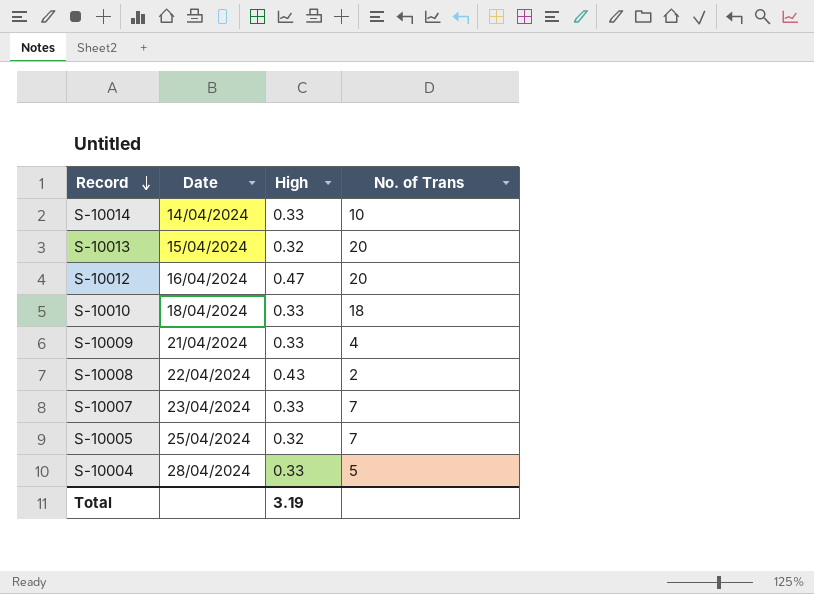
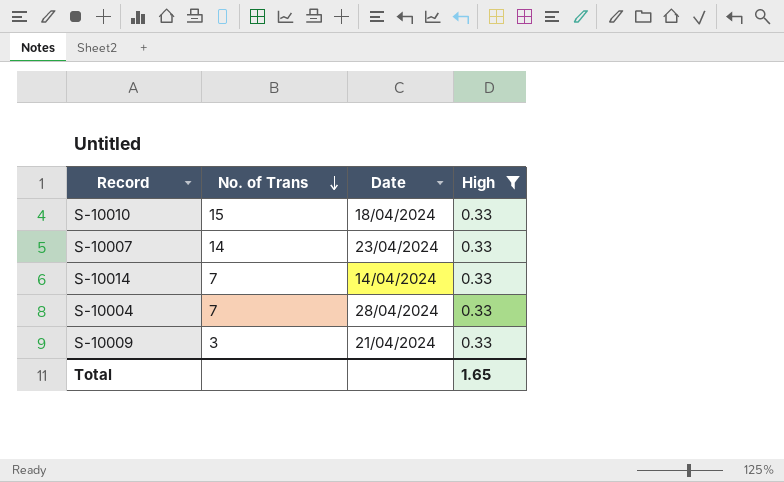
filter: none -> High = 0.33
row order: Record descending -> No. of Trans descending
column No. of Trans | position: 4 -> 2
S-10010 | No. of Trans: 18 -> 15
S-10007 | No. of Trans: 7 -> 14
S-10014 | No. of Trans: 10 -> 7
S-10004 | No. of Trans: 5 -> 7
S-10009 | No. of Trans: 4 -> 3
Total | High: 3.19 -> 1.65

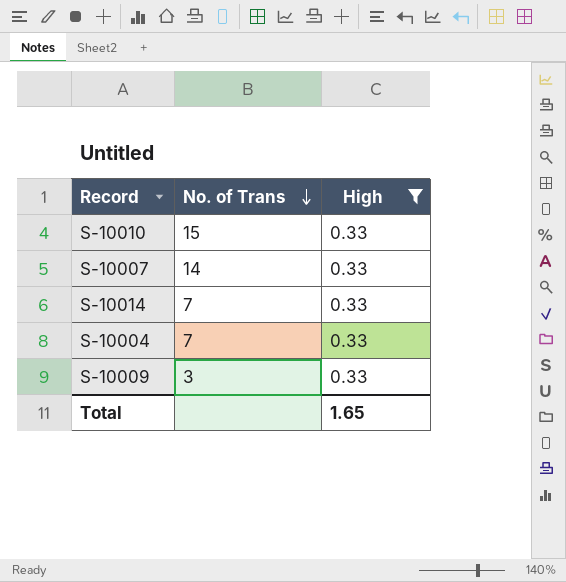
column Date | position: 3 -> none

